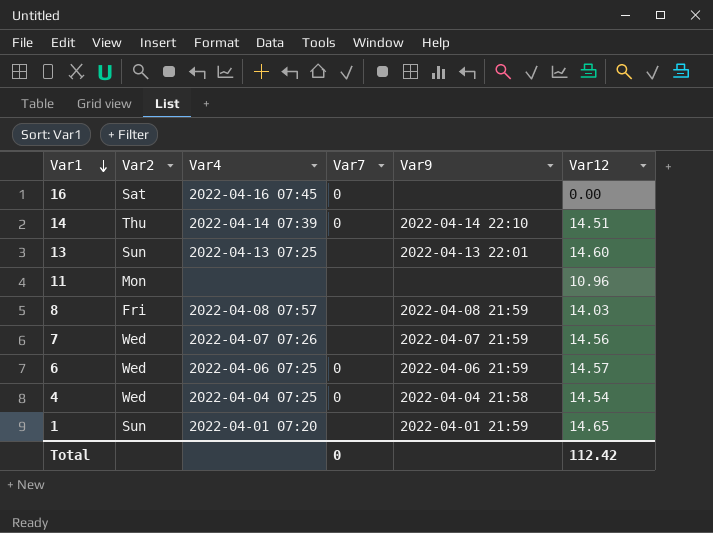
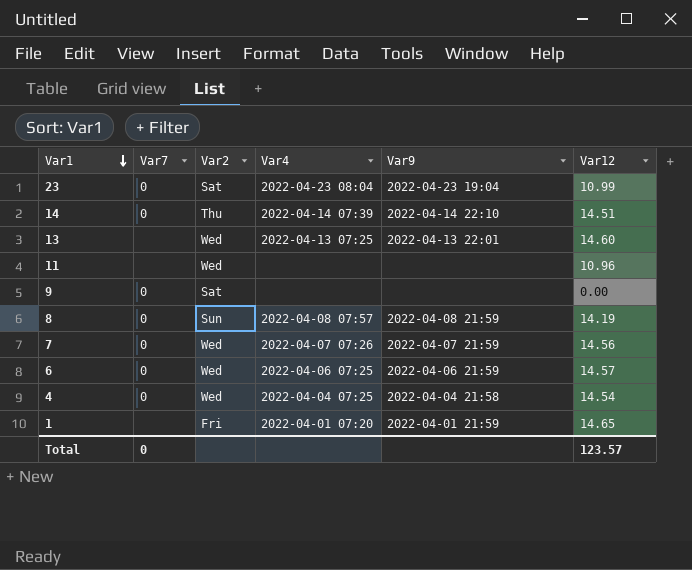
column Var7 | position: 4 -> 2
row 16: Sat | 2022-04-16 07:45 | 0 | none | 0.00 -> none
row 23: none -> 0 | Sat | 2022-04-23 08:04 | 2022-04-23 19:04 | 10.99
13 | Var2: Sun -> Wed
11 | Var2: Mon -> Wed
row 9: none -> 0 | Sat | none | none | 0.00
8 | Var7: none -> 0
8 | Var2: Fri -> Sun
8 | Var12: 14.03 -> 14.19
7 | Var7: none -> 0
1 | Var2: Sun -> Fri
Total | Var12: 112.42 -> 123.57

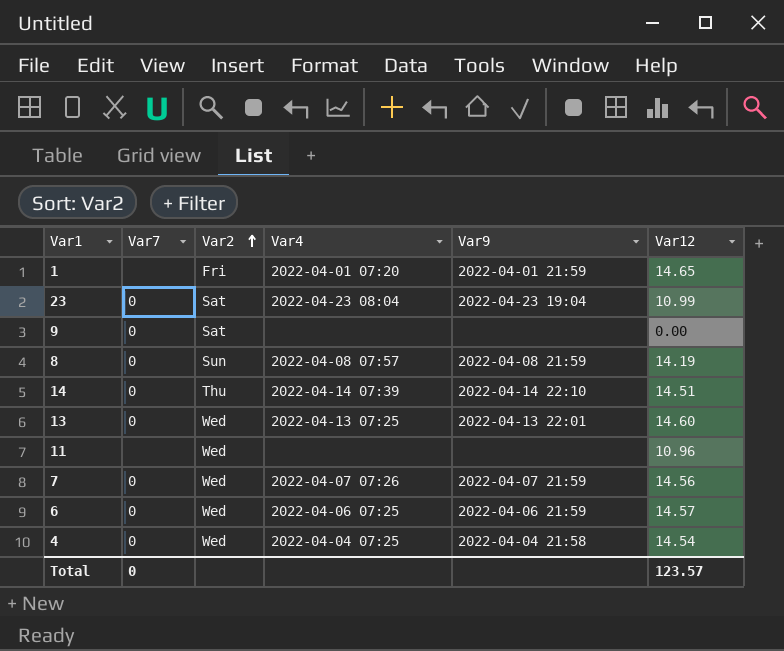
row order: Var1 descending -> Var2 ascending
13 | Var7: none -> 0

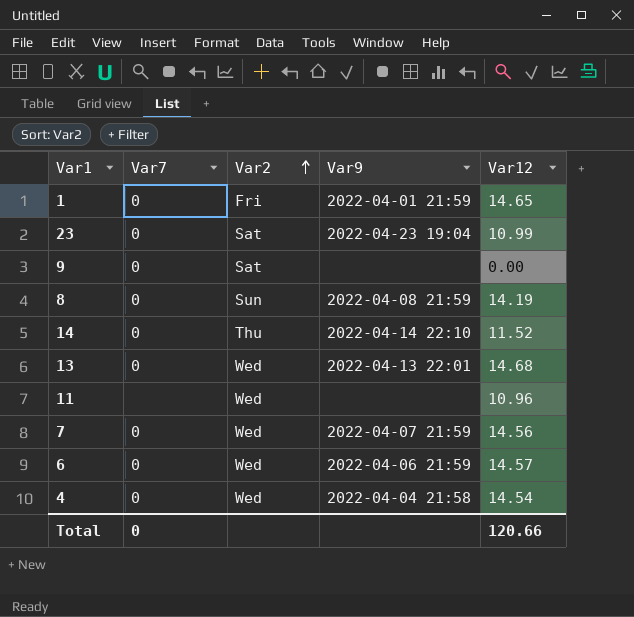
column Var4 | position: 4 -> none
1 | Var7: none -> 0
14 | Var12: 14.51 -> 11.52
13 | Var12: 14.60 -> 14.68
Total | Var12: 123.57 -> 120.66

